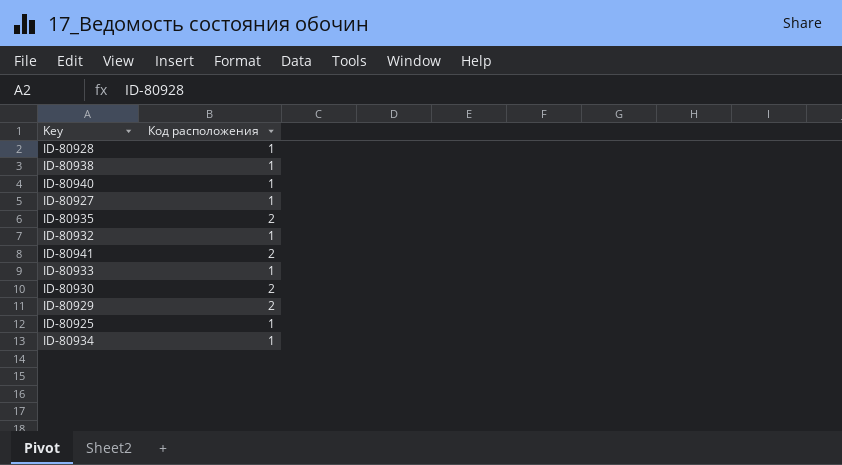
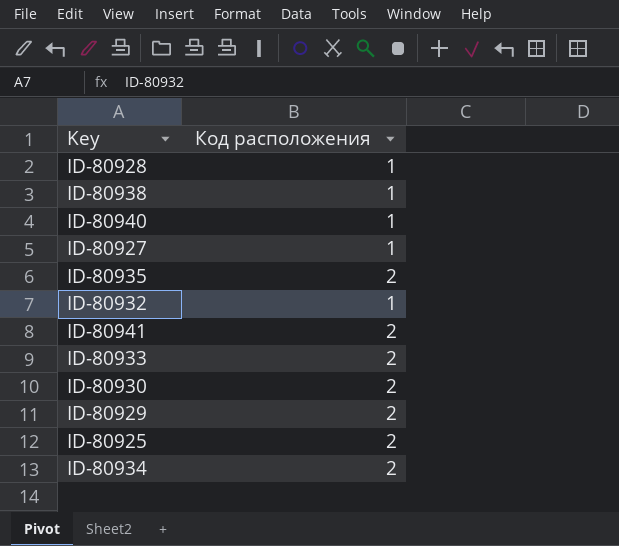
ID-80933 | Код расположения: 1 -> 2
ID-80925 | Код расположения: 1 -> 2
ID-80934 | Код расположения: 1 -> 2

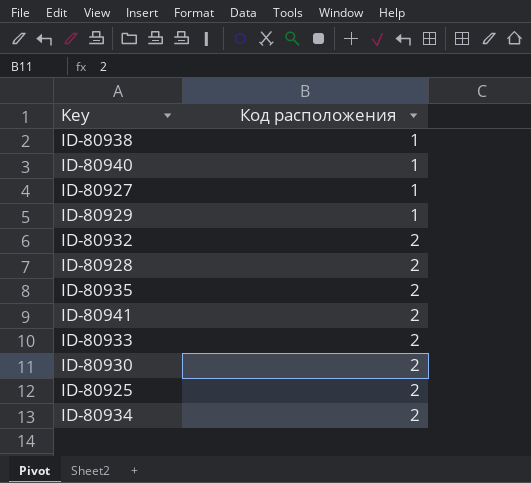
row order: none -> Код расположения ascending
ID-80929 | Код расположения: 2 -> 1
ID-80932 | Код расположения: 1 -> 2
ID-80928 | Код расположения: 1 -> 2

